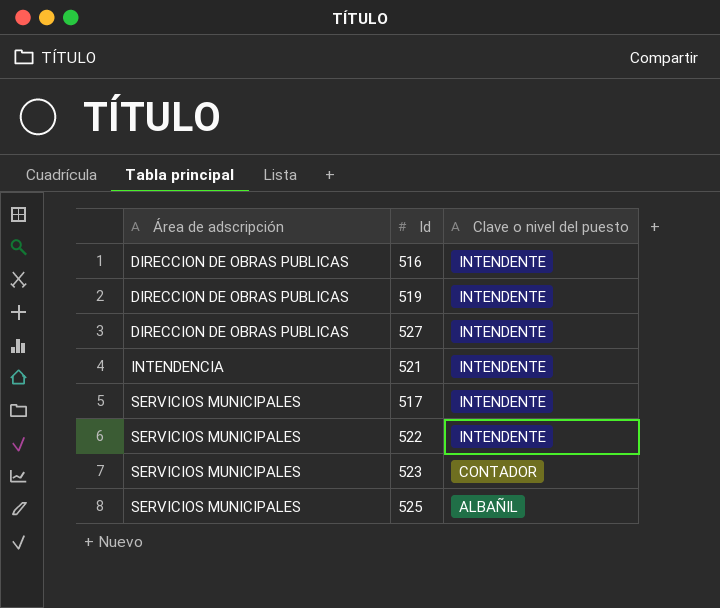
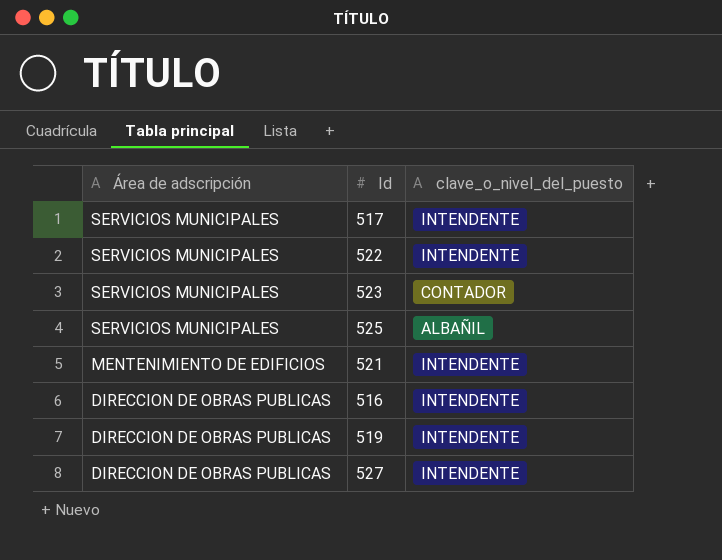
row order: Área de adscripción ascending -> Área de adscripción descending
column name: Clave o nivel del puesto -> clave_o_nivel_del_puesto
521 | Área de adscripción: INTENDENCIA -> MENTENIMIENTO DE EDIFICIOS

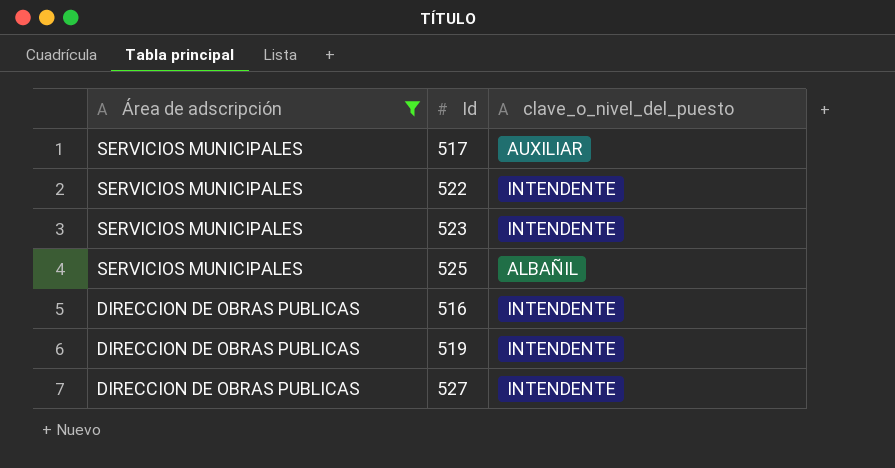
filter: none -> Área de adscripción != MENTENIMIENTO DE EDIFICIOS
517 | clave_o_nivel_del_puesto: INTENDENTE -> AUXILIAR
523 | clave_o_nivel_del_puesto: CONTADOR -> INTENDENTE

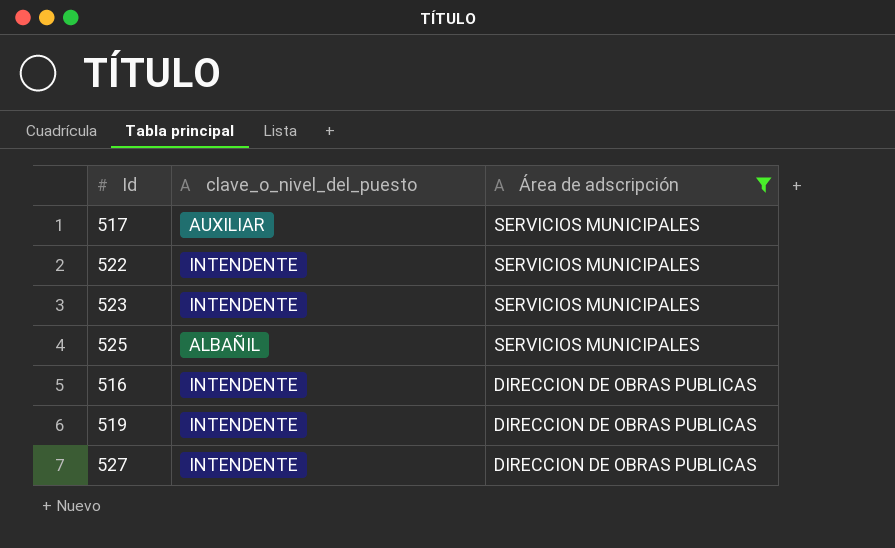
column Área de adscripción | position: 1 -> 3

